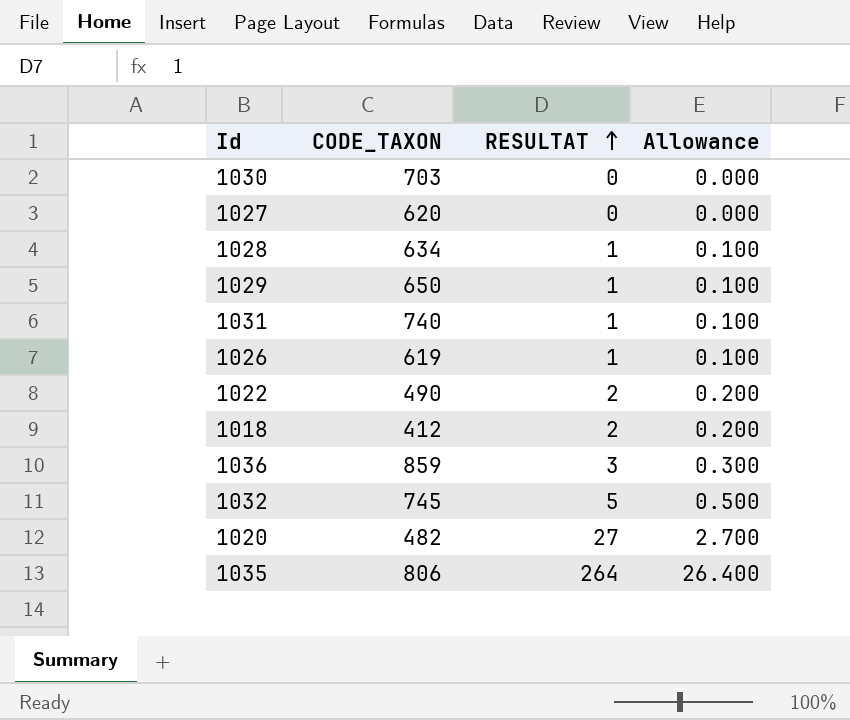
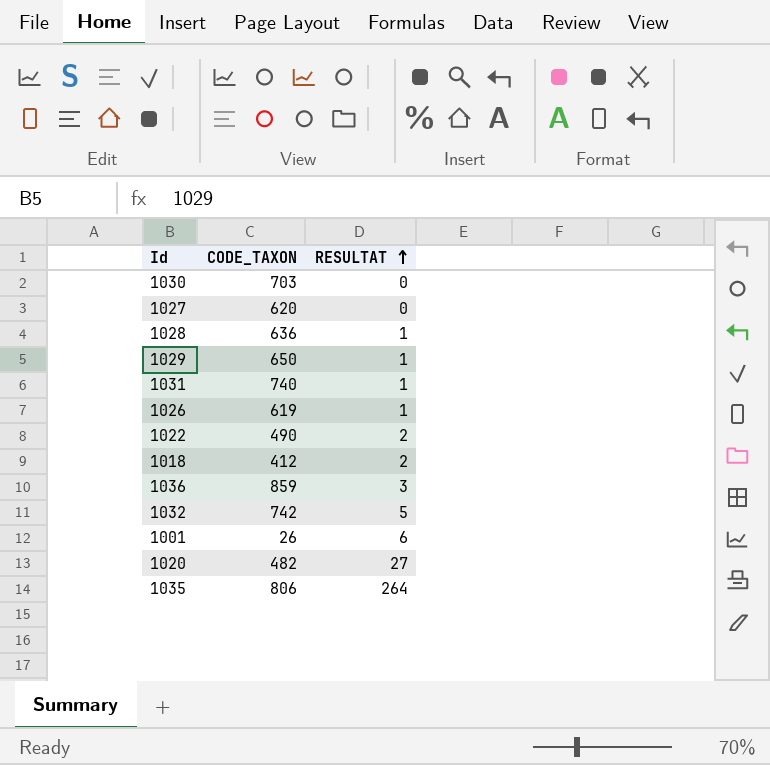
column Allowance | formula: [RESULTAT] * 0.1 -> none
1028 | CODE_TAXON: 634 -> 636
1032 | CODE_TAXON: 745 -> 742
row 1001: none -> 26 | 6

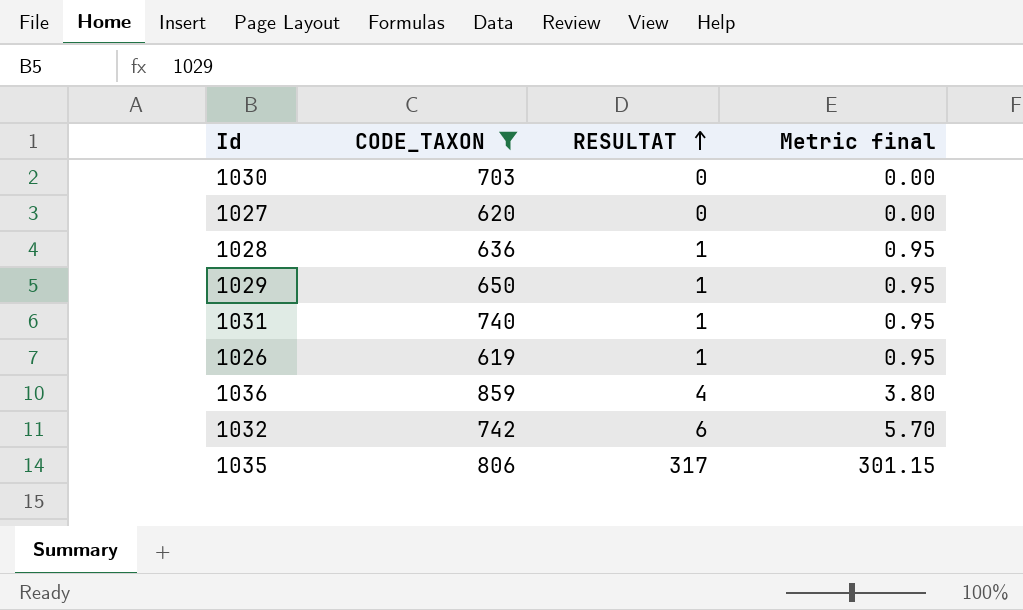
filter: none -> CODE_TAXON >= 619
column Metric final | formula: none -> [RESULTAT] * 0.95
1036 | RESULTAT: 3 -> 4
1032 | RESULTAT: 5 -> 6
1035 | RESULTAT: 264 -> 317

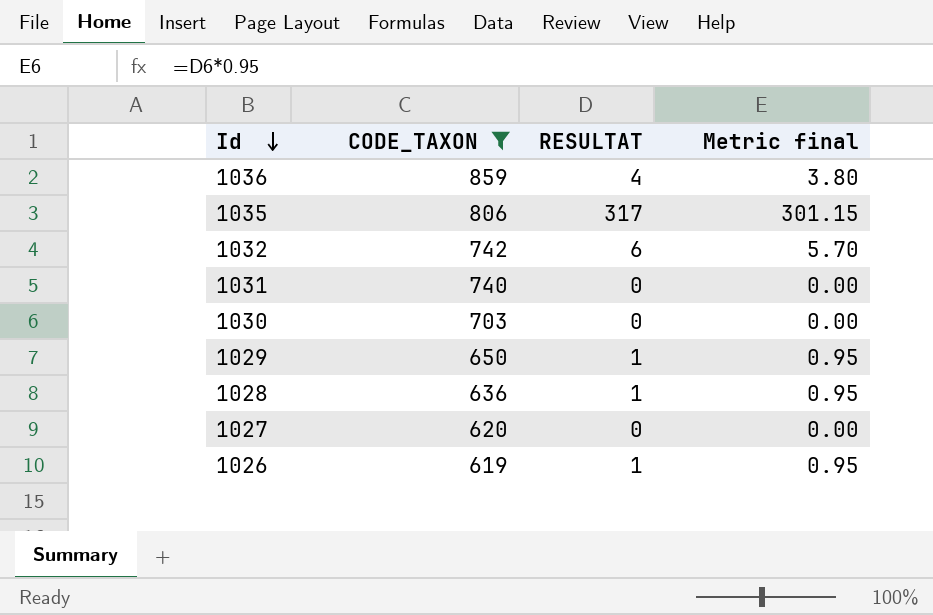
row order: RESULTAT ascending -> Id descending
1031 | RESULTAT: 1 -> 0
1031 | Metric final: 0.95 -> 0.00

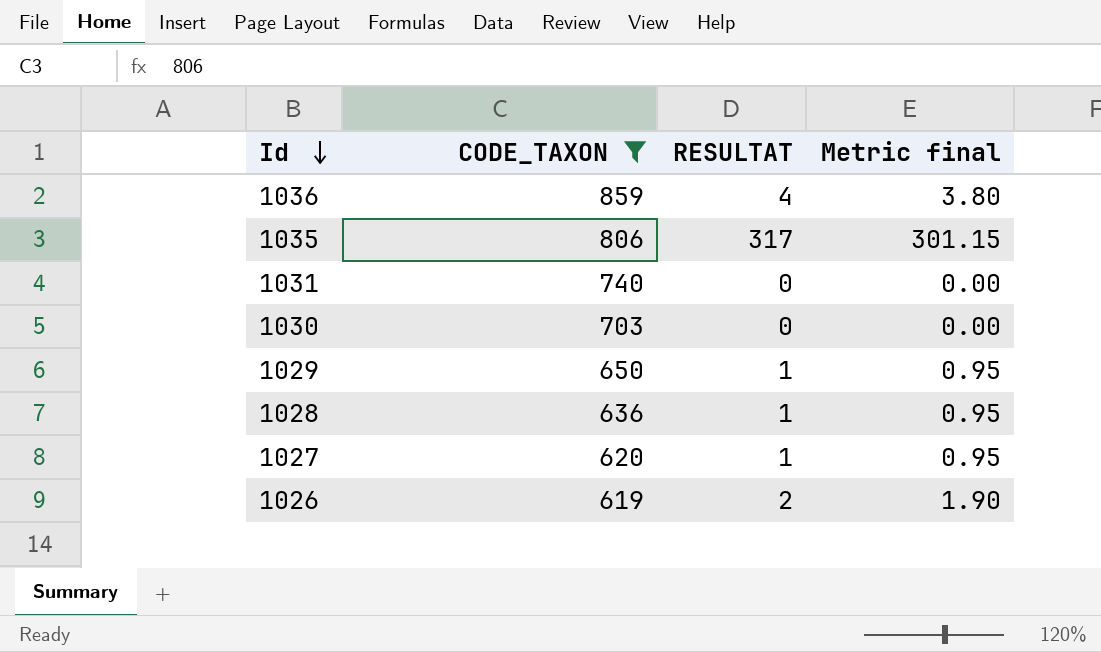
row 1032: 742 | 6 | 5.70 -> none
1027 | RESULTAT: 0 -> 1
1027 | Metric final: 0.00 -> 0.95
1026 | RESULTAT: 1 -> 2
1026 | Metric final: 0.95 -> 1.90

